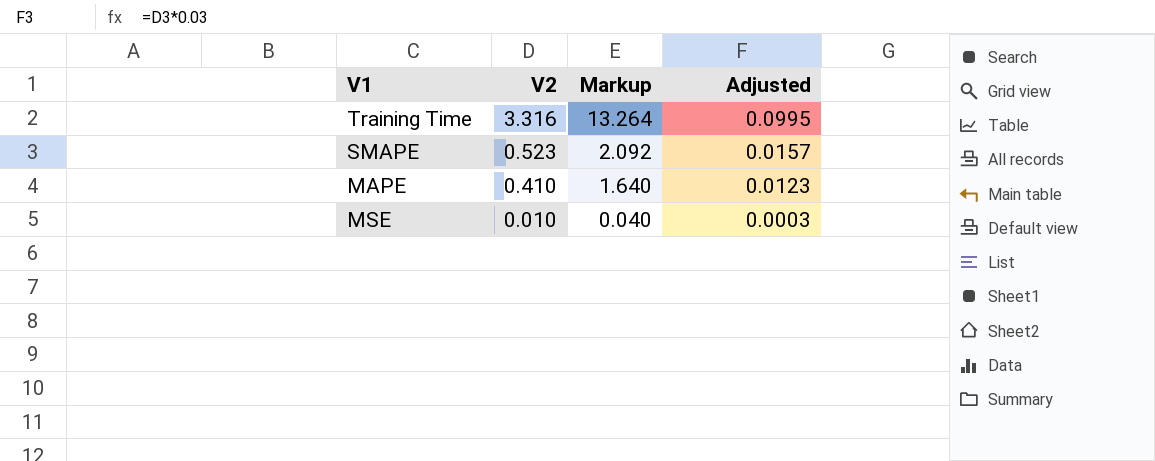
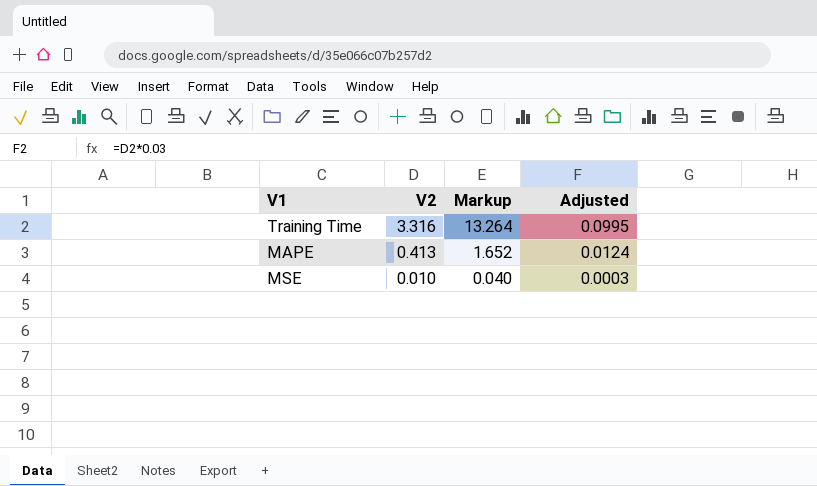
row SMAPE: 0.523 | 2.092 | 0.0157 -> none
MAPE | V2: 0.410 -> 0.413
MAPE | Markup: 1.640 -> 1.652
MAPE | Adjusted: 0.0123 -> 0.0124

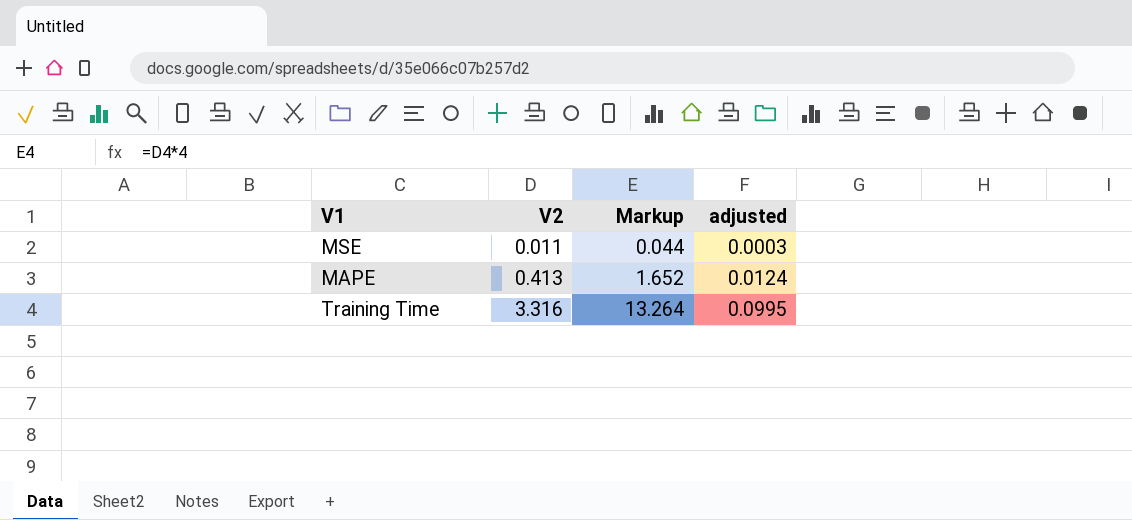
row order: V2 descending -> V2 ascending
column name: Adjusted -> adjusted
MSE | V2: 0.010 -> 0.011
MSE | Markup: 0.040 -> 0.044

